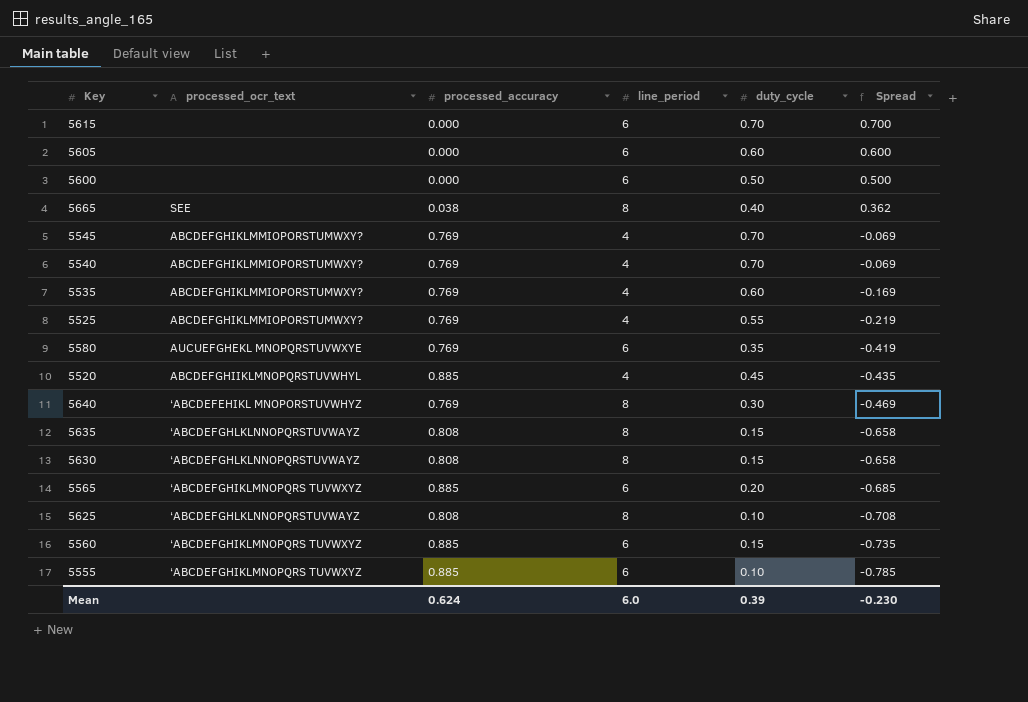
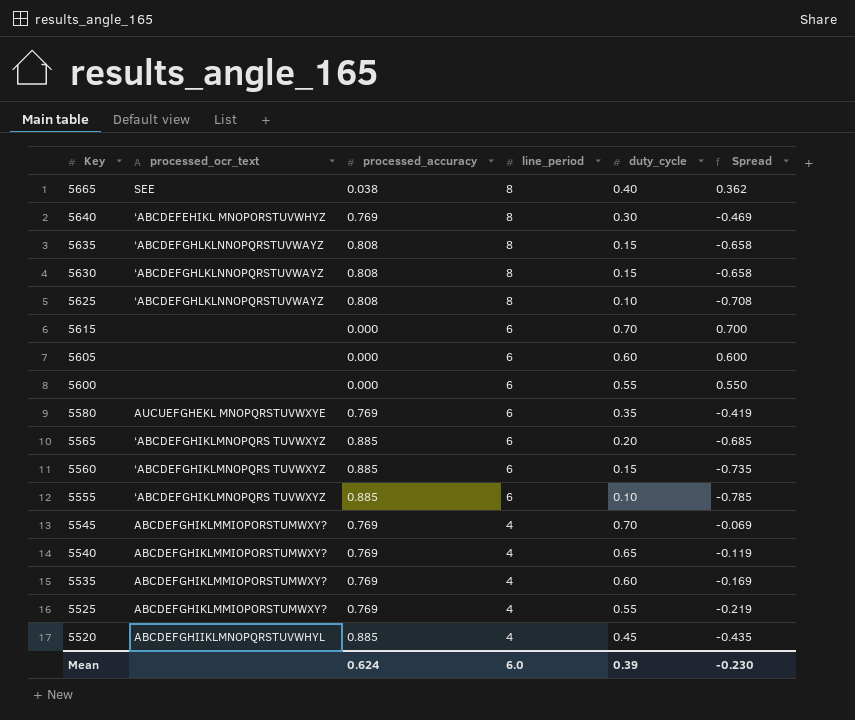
row order: Spread descending -> Key descending
5600 | duty_cycle: 0.50 -> 0.55
5600 | Spread: 0.500 -> 0.550
5540 | duty_cycle: 0.70 -> 0.65
5540 | Spread: -0.069 -> -0.119

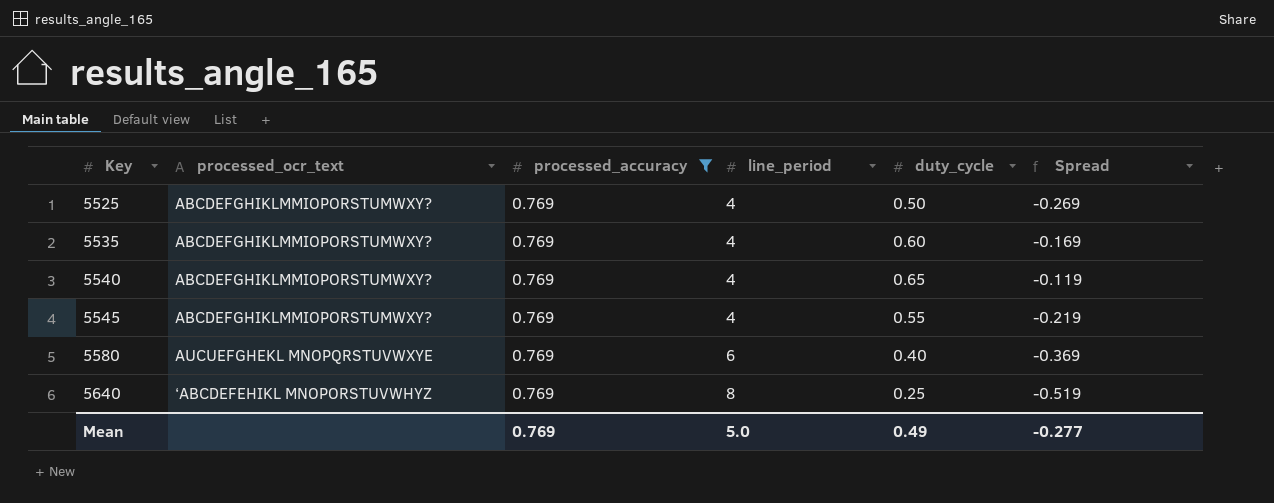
filter: none -> processed_accuracy = 0.769
row order: Key descending -> Key ascending
5525 | duty_cycle: 0.55 -> 0.50
5525 | Spread: -0.219 -> -0.269
5545 | duty_cycle: 0.70 -> 0.55
5545 | Spread: -0.069 -> -0.219
5580 | duty_cycle: 0.35 -> 0.40
5580 | Spread: -0.419 -> -0.369
5640 | duty_cycle: 0.30 -> 0.25
5640 | Spread: -0.469 -> -0.519
Mean | processed_accuracy: 0.624 -> 0.769
Mean | line_period: 6.0 -> 5.0
Mean | duty_cycle: 0.39 -> 0.49
Mean | Spread: -0.230 -> -0.277

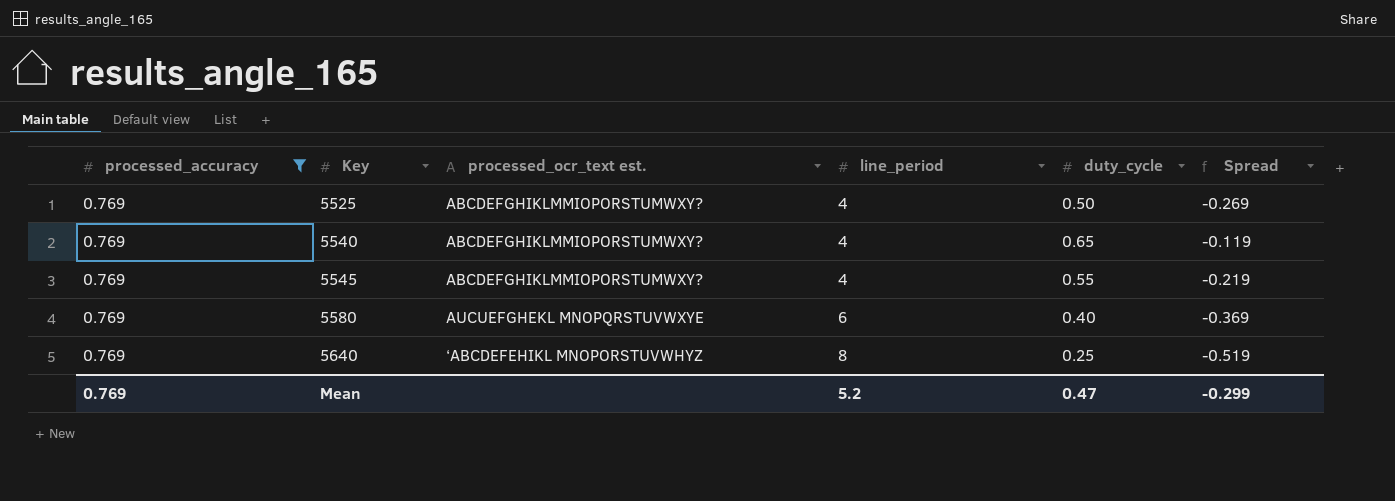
column processed_accuracy | position: 3 -> 1
column name: processed_ocr_text -> processed_ocr_text est.
row 5535: ABCDEFGHIKLMMIOPORSTUMWXY? | 0.769 | 4 | 0.60 | -0.169 -> none
Mean | line_period: 5.0 -> 5.2
Mean | duty_cycle: 0.49 -> 0.47
Mean | Spread: -0.277 -> -0.299

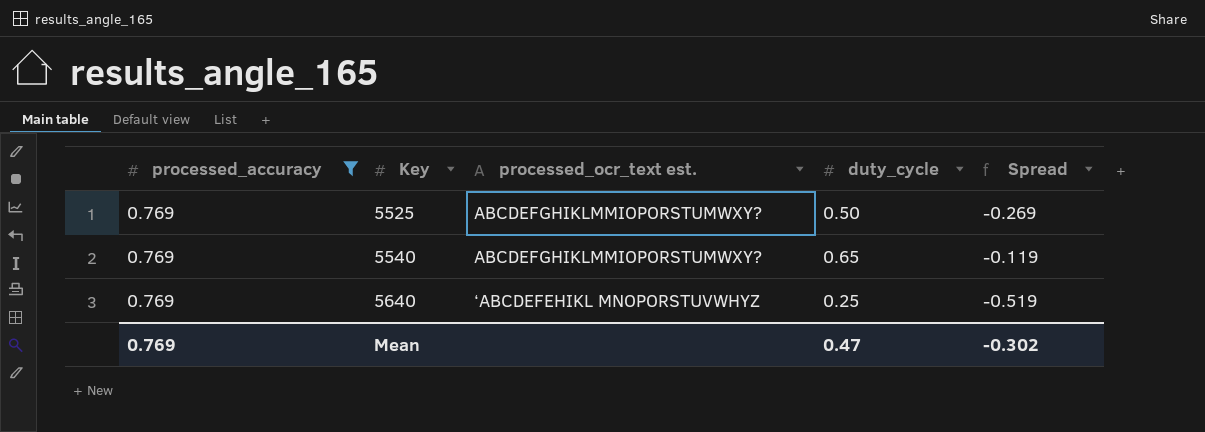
column line_period | position: 4 -> none
row 5545: 0.769 | ABCDEFGHIKLMMIOPORSTUMWXY? | 4 | 0.55 | -0.219 -> none
row 5580: 0.769 | AUCUEFGHEKL MNOPQRSTUVWXYE | 6 | 0.40 | -0.369 -> none
Mean | Spread: -0.299 -> -0.302

